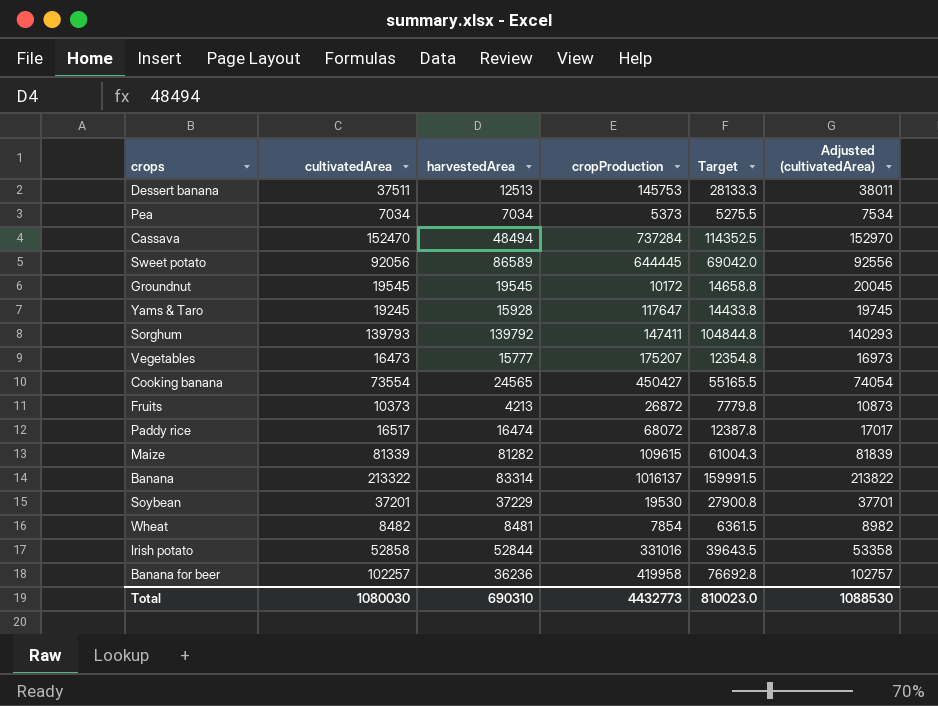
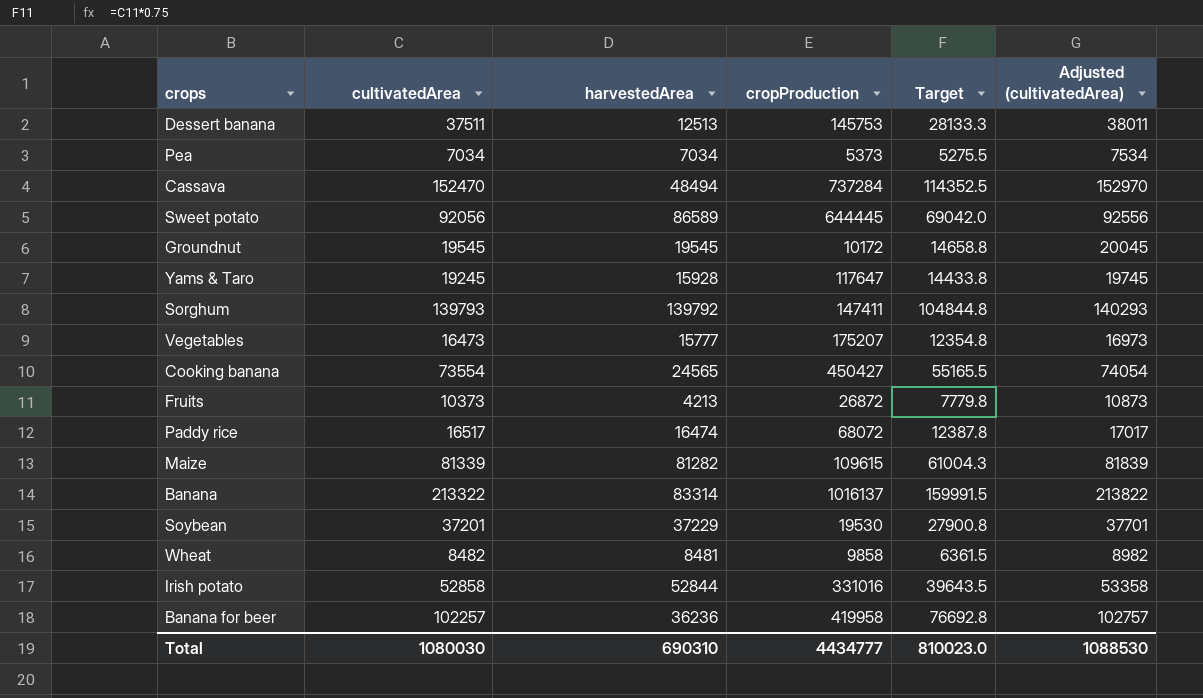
Wheat | cropProduction: 7854 -> 9858
Total | cropProduction: 4432773 -> 4434777

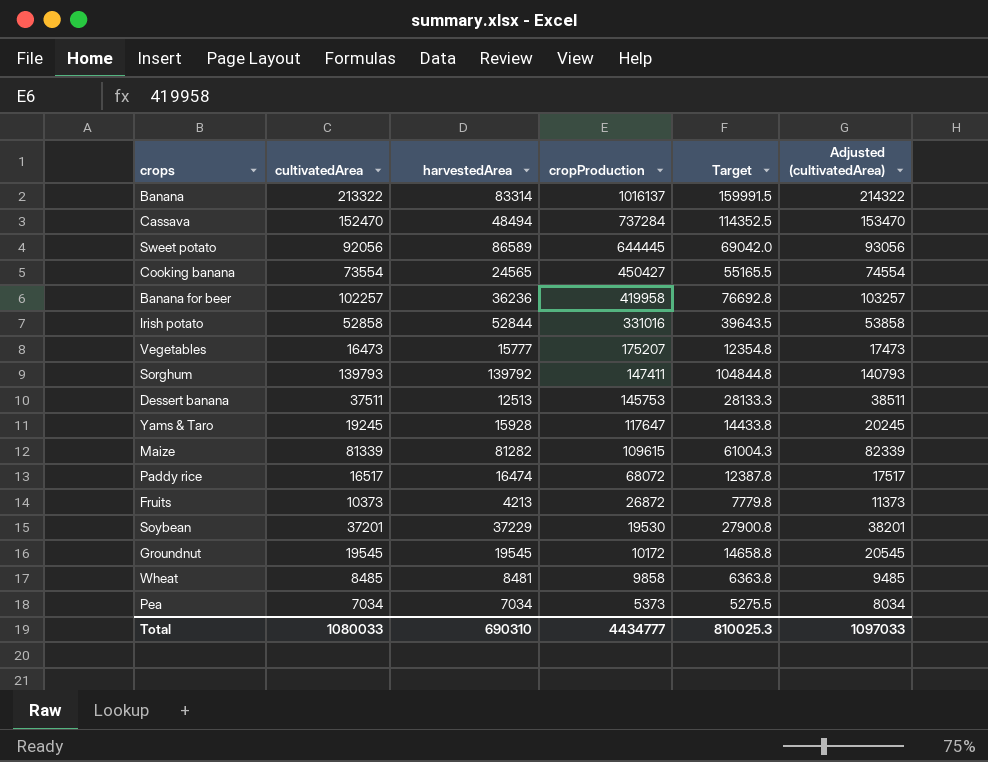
row order: none -> cropProduction descending
column Adjusted (cultivatedArea) | formula: [cultivatedArea] + 500 -> [cultivatedArea] + 1000
Wheat | cultivatedArea: 8482 -> 8485
Wheat | Target: 6361.5 -> 6363.8
Total | cultivatedArea: 1080030 -> 1080033
Total | Target: 810023.0 -> 810025.3
Total | Adjusted (cultivatedArea): 1088530 -> 1097033

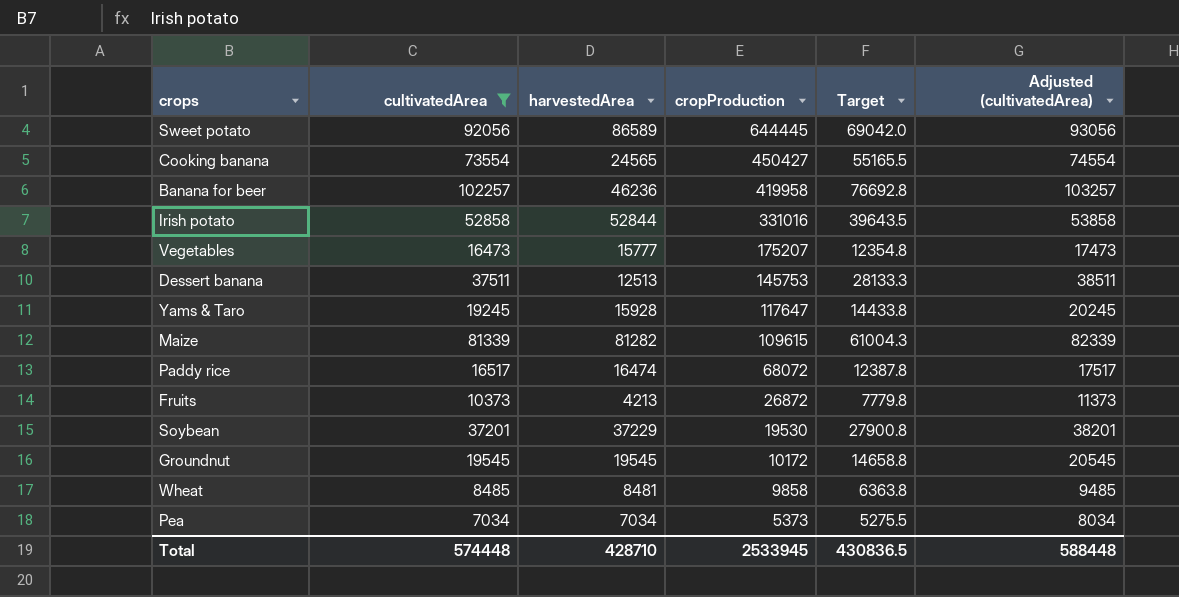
filter: none -> cultivatedArea <= 102257
Banana for beer | harvestedArea: 36236 -> 46236
Total | cultivatedArea: 1080033 -> 574448
Total | harvestedArea: 690310 -> 428710
Total | cropProduction: 4434777 -> 2533945
Total | Target: 810025.3 -> 430836.5
Total | Adjusted (cultivatedArea): 1097033 -> 588448

